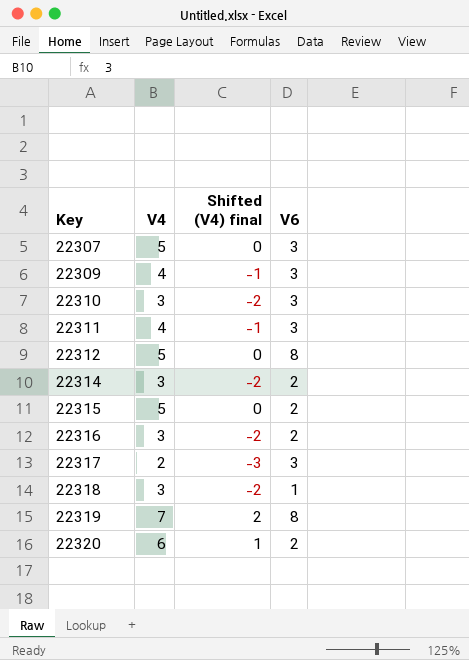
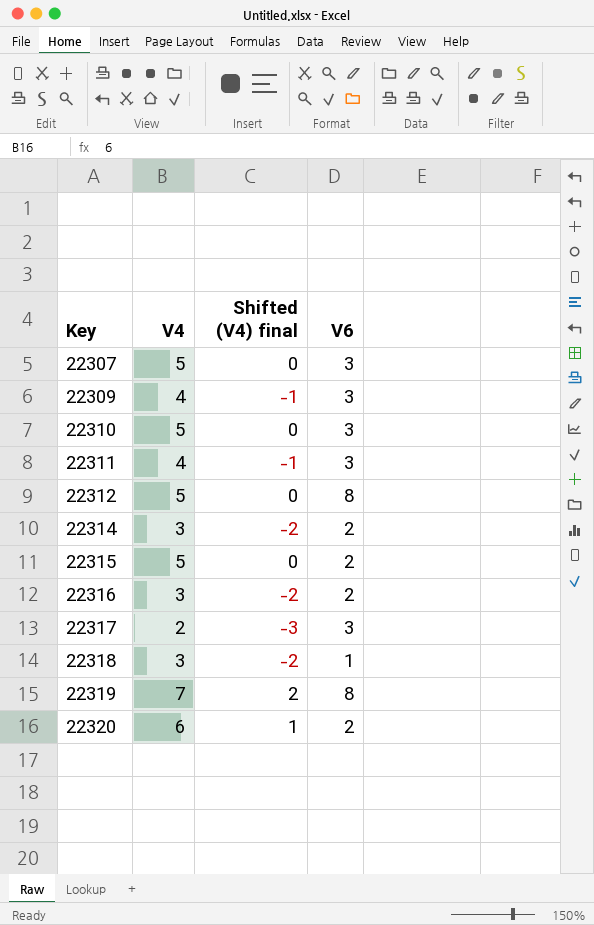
22310 | V4: 3 -> 5
22310 | Shifted (V4) final: -2 -> 0

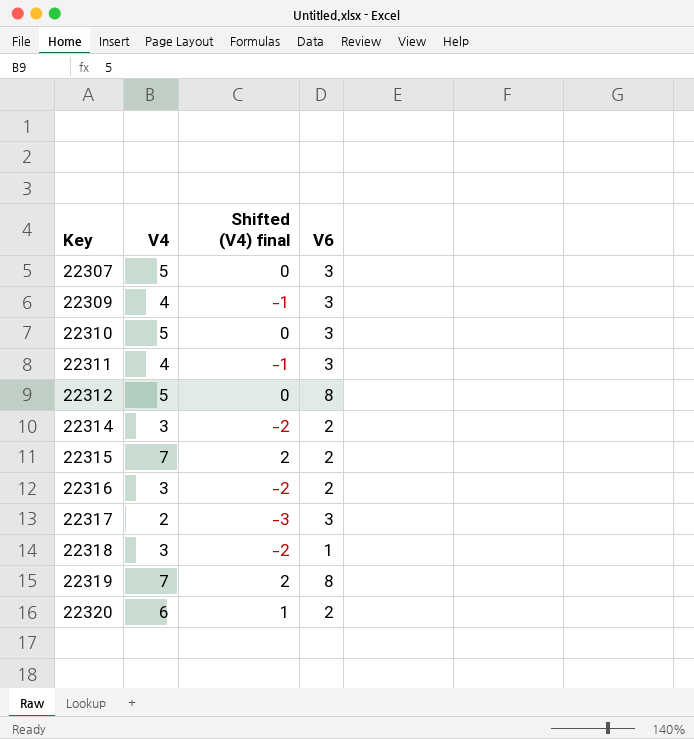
22315 | V4: 5 -> 7
22315 | Shifted (V4) final: 0 -> 2

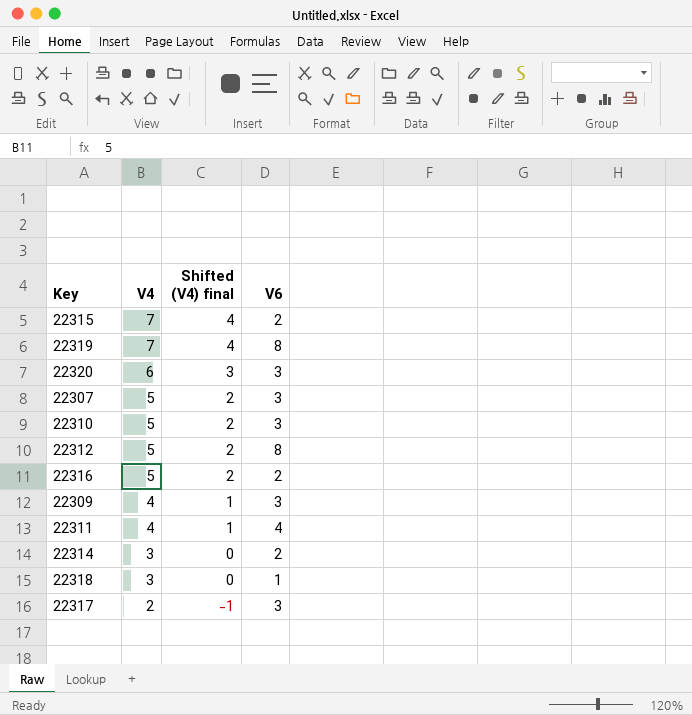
row order: Key ascending -> V4 descending
column Shifted (V4) final | formula: [V4] - 5 -> [V4] - 3
22320 | V6: 2 -> 3
22316 | V4: 3 -> 5
22311 | V6: 3 -> 4

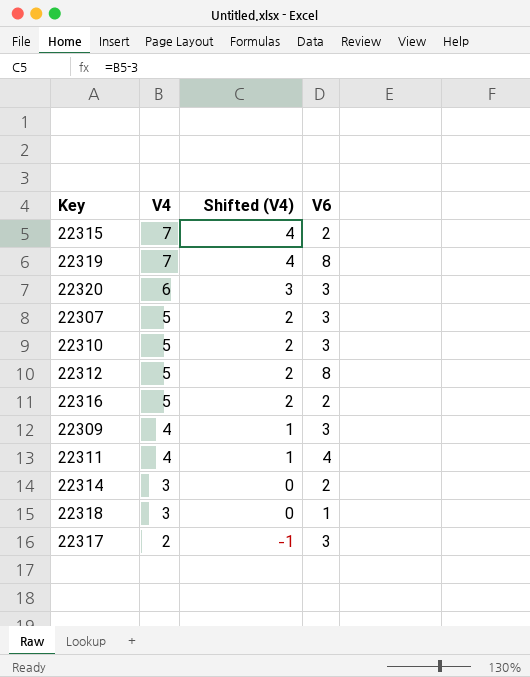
column name: Shifted (V4) final -> Shifted (V4)

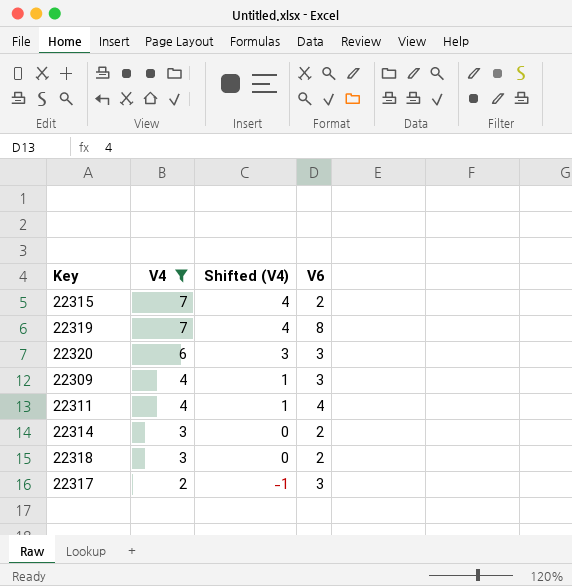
filter: none -> V4 != 5
22318 | V6: 1 -> 2

